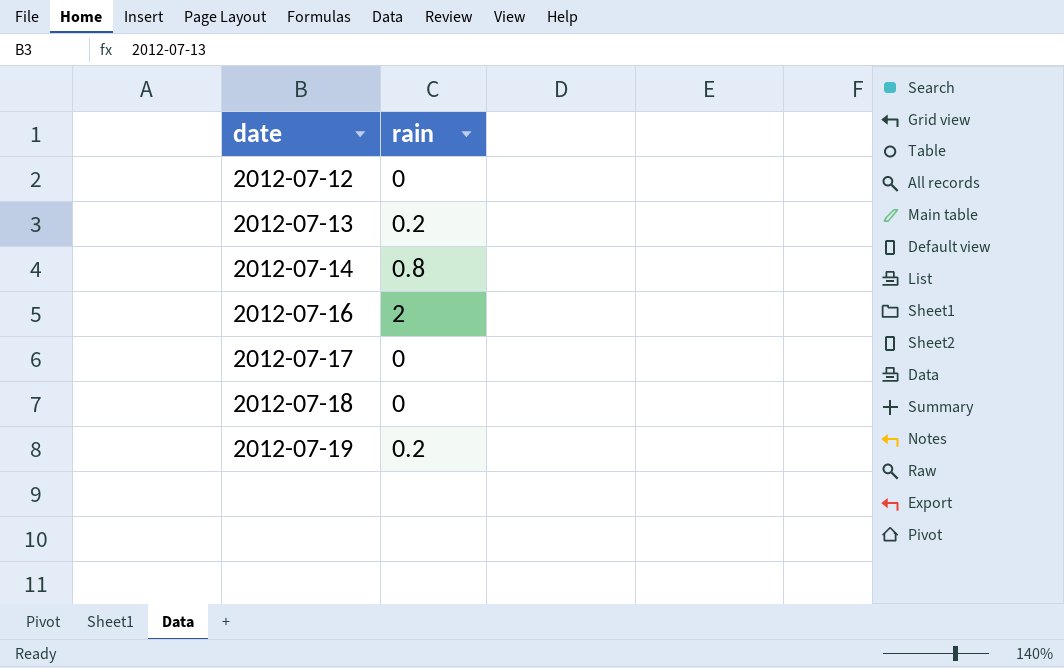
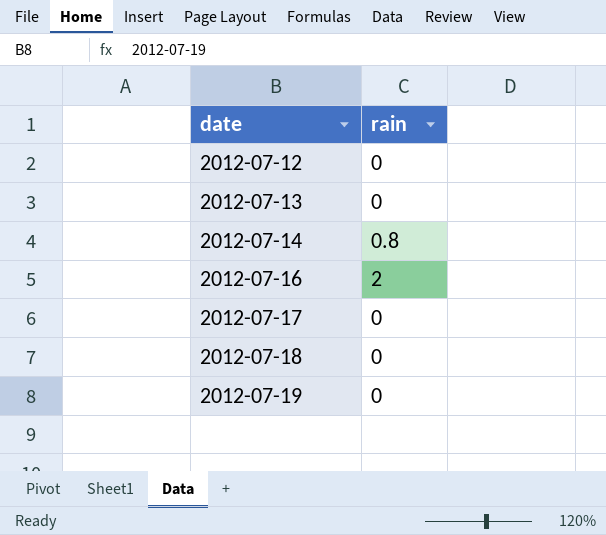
2012-07-13 | rain: 0.2 -> 0
2012-07-19 | rain: 0.2 -> 0

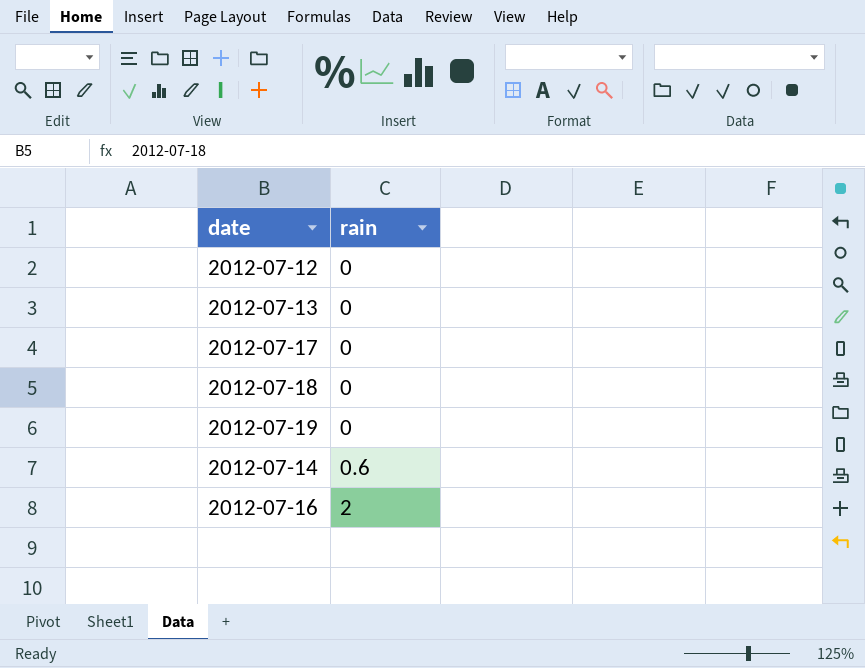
row order: date ascending -> rain ascending
2012-07-14 | rain: 0.8 -> 0.6

